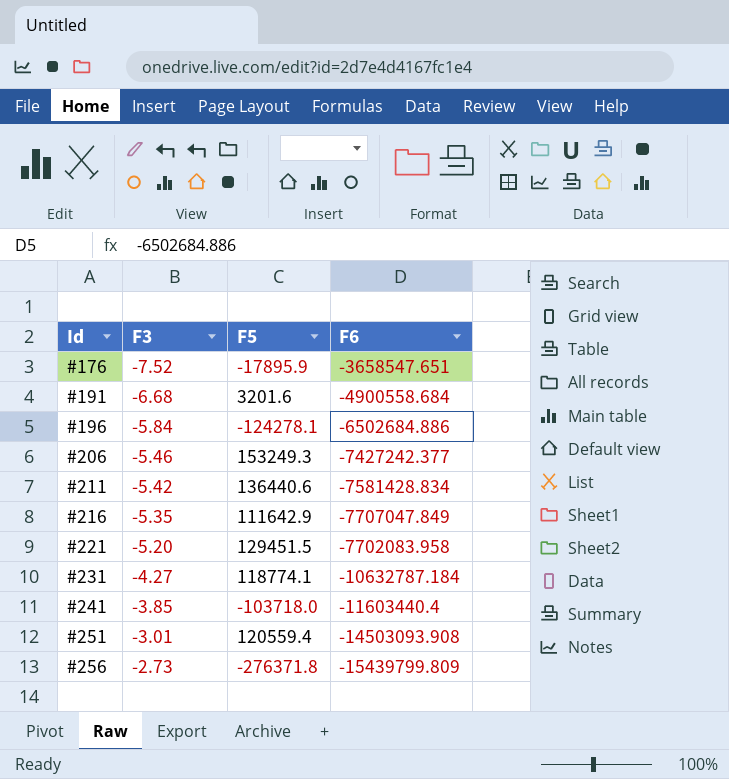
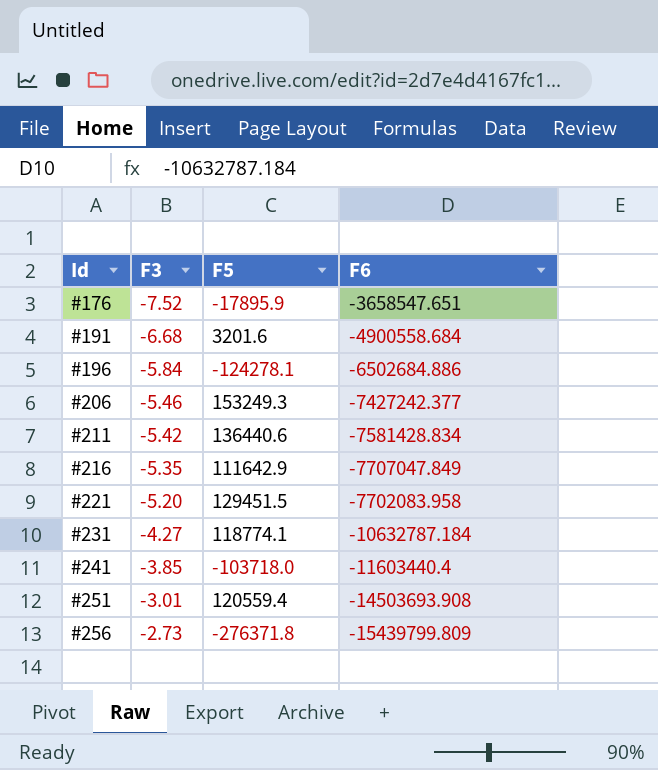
#251 | F6: -14503093.908 -> -14503693.908

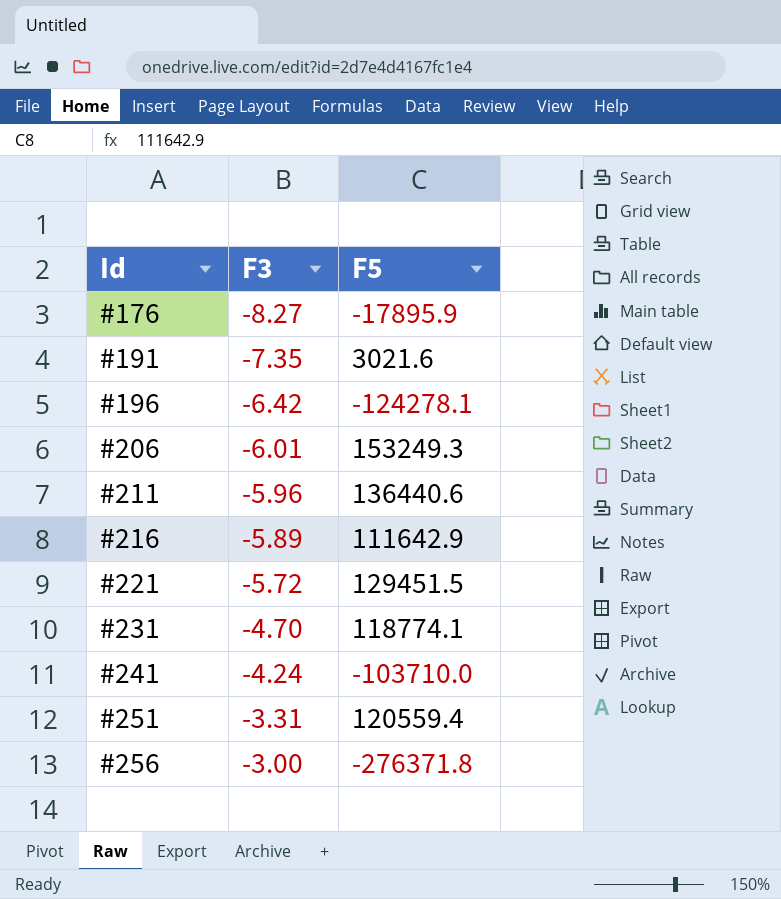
column F6 | position: 4 -> none
#176 | F3: -7.52 -> -8.27
#191 | F3: -6.68 -> -7.35
#191 | F5: 3201.6 -> 3021.6
#196 | F3: -5.84 -> -6.42
#206 | F3: -5.46 -> -6.01
#211 | F3: -5.42 -> -5.96
#216 | F3: -5.35 -> -5.89
#221 | F3: -5.20 -> -5.72
#231 | F3: -4.27 -> -4.70
#241 | F3: -3.85 -> -4.24
#241 | F5: -103718.0 -> -103710.0
#251 | F3: -3.01 -> -3.31
#256 | F3: -2.73 -> -3.00

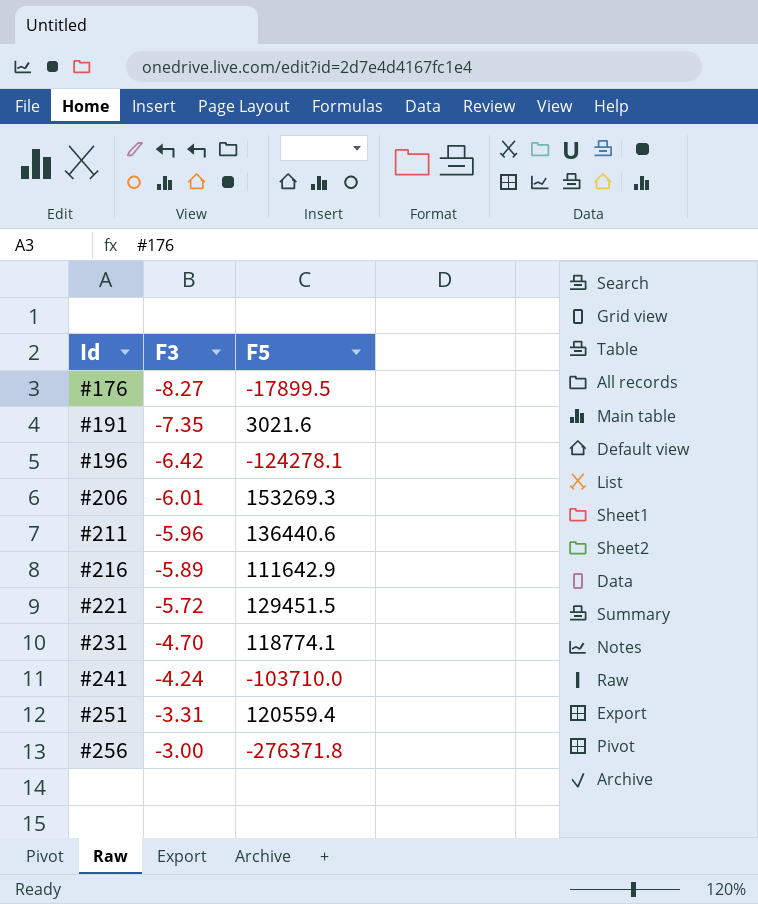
#176 | F5: -17895.9 -> -17899.5
#206 | F5: 153249.3 -> 153269.3

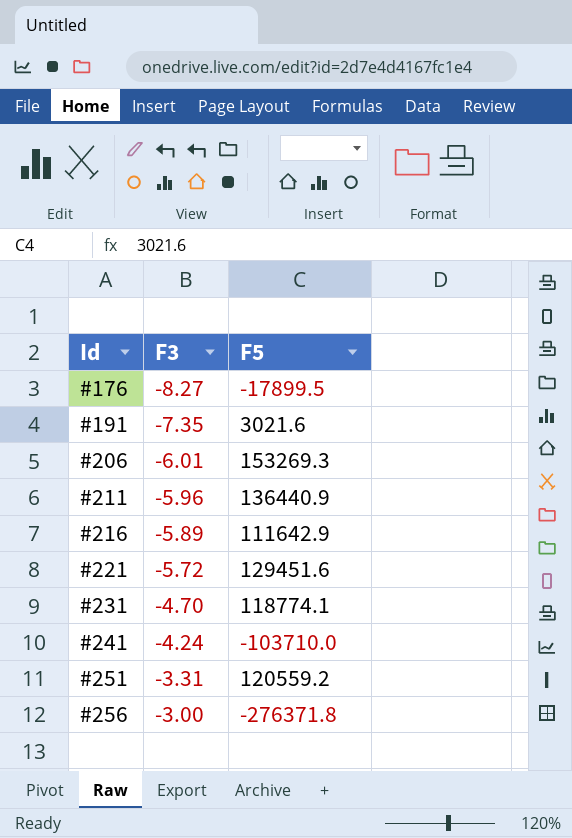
row #196: -6.42 | -124278.1 -> none
#211 | F5: 136440.6 -> 136440.9
#221 | F5: 129451.5 -> 129451.6
#251 | F5: 120559.4 -> 120559.2

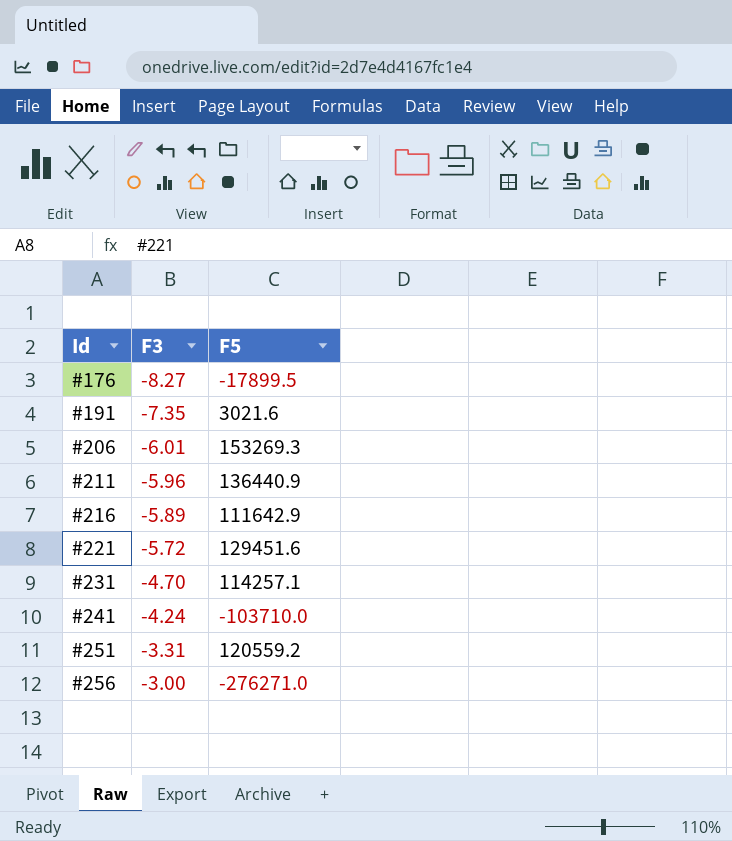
#231 | F5: 118774.1 -> 114257.1
#256 | F5: -276371.8 -> -276271.0

